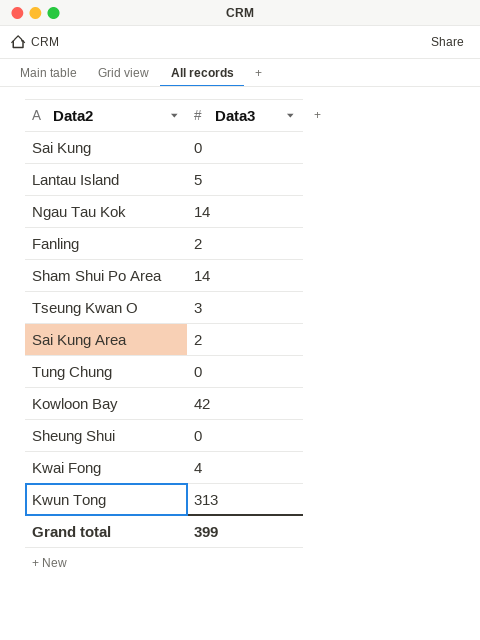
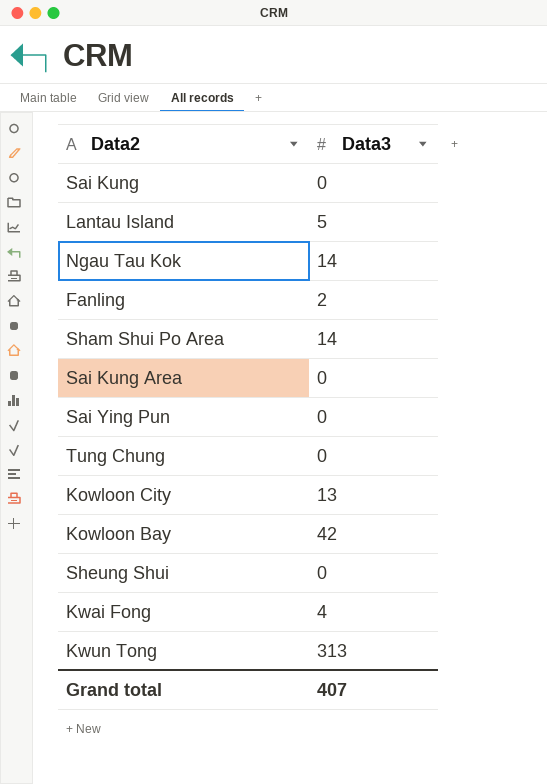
row Tseung Kwan O: 3 -> none
Sai Kung Area | Data3: 2 -> 0
row Sai Ying Pun: none -> 0
row Kowloon City: none -> 13
Grand total | Data3: 399 -> 407

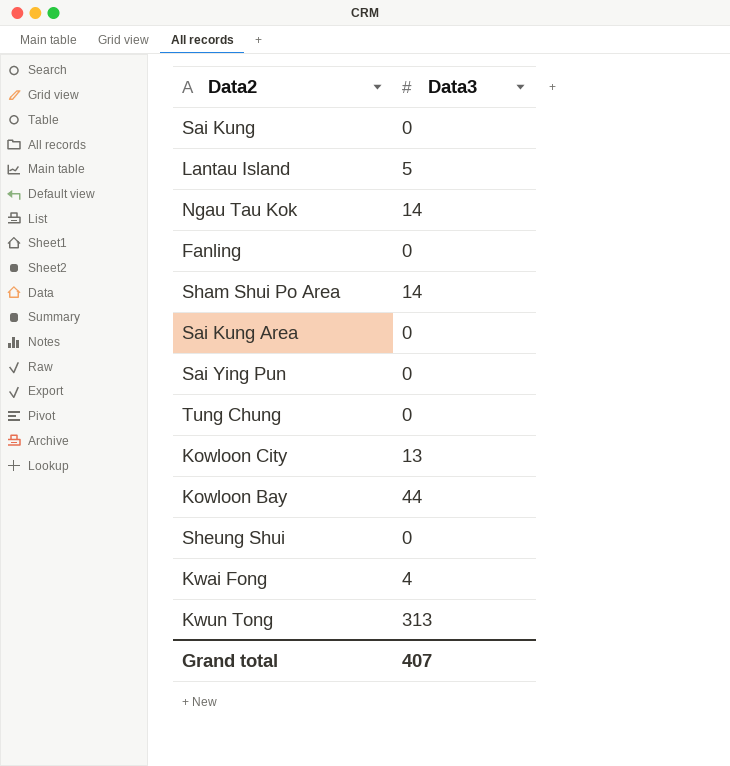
Fanling | Data3: 2 -> 0
Kowloon Bay | Data3: 42 -> 44

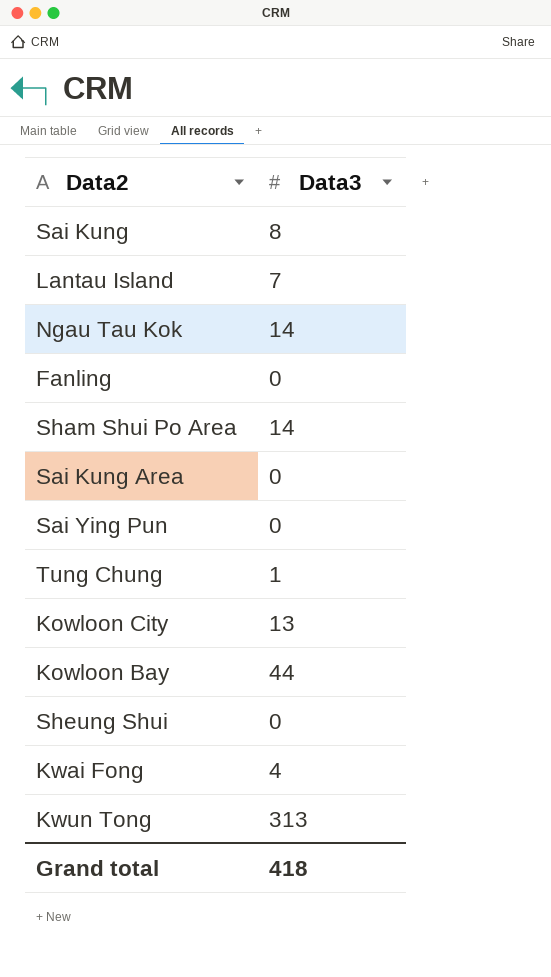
Sai Kung | Data3: 0 -> 8
Lantau Island | Data3: 5 -> 7
Tung Chung | Data3: 0 -> 1
Grand total | Data3: 407 -> 418

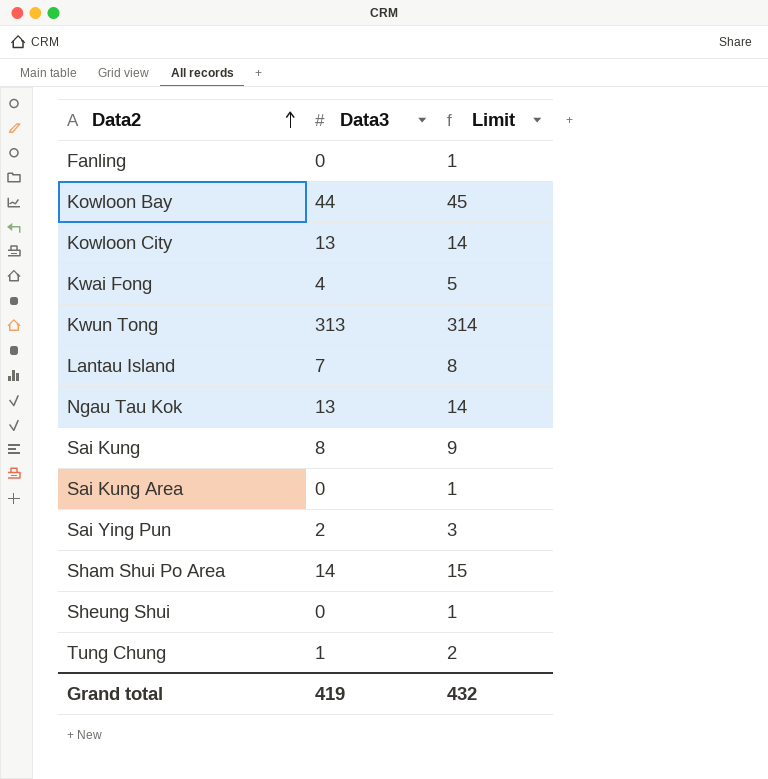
row order: none -> Data2 ascending
column Limit | formula: none -> [Data3] + 1
Ngau Tau Kok | Data3: 14 -> 13
Sai Ying Pun | Data3: 0 -> 2
Grand total | Data3: 418 -> 419

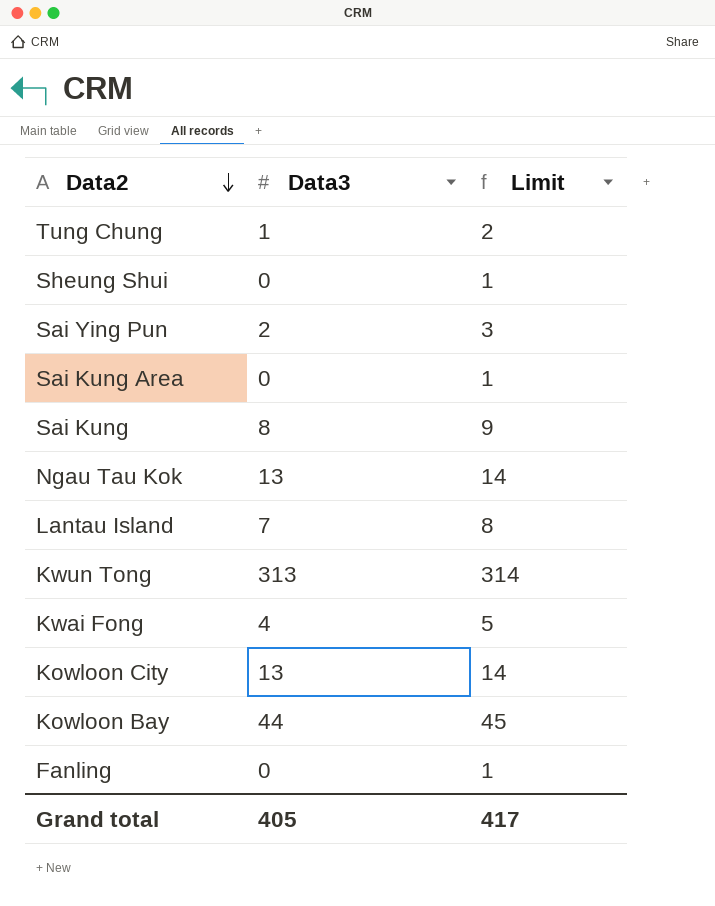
row order: Data2 ascending -> Data2 descending
row Sham Shui Po Area: 14 | 15 -> none
Grand total | Data3: 419 -> 405
Grand total | Limit: 432 -> 417

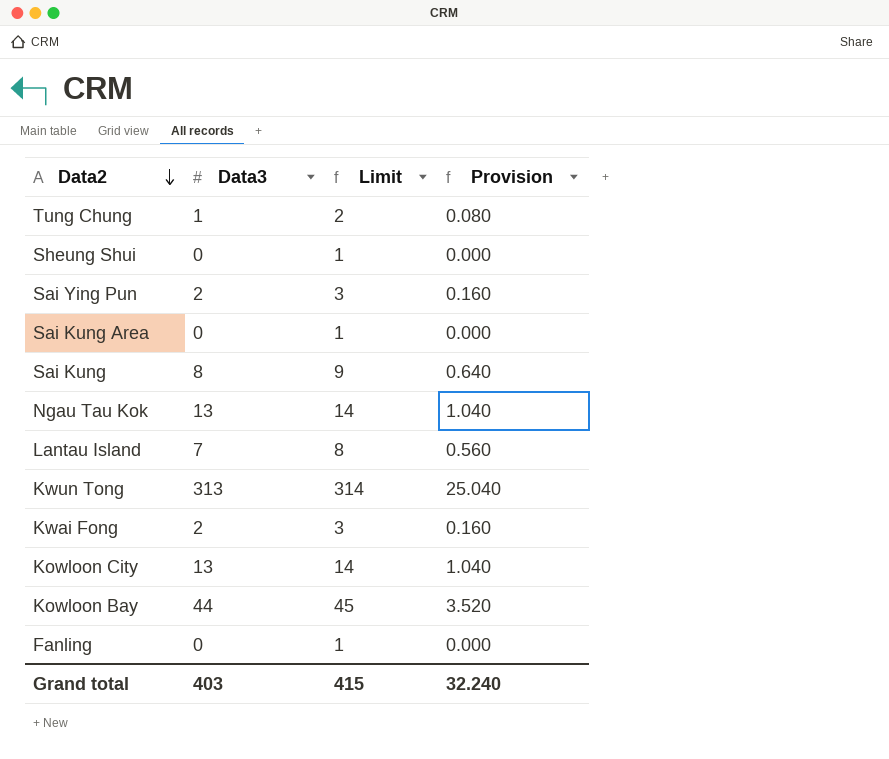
column Provision | formula: none -> [Data3] * 0.08
Kwai Fong | Data3: 4 -> 2
Kwai Fong | Limit: 5 -> 3
Grand total | Data3: 405 -> 403
Grand total | Limit: 417 -> 415

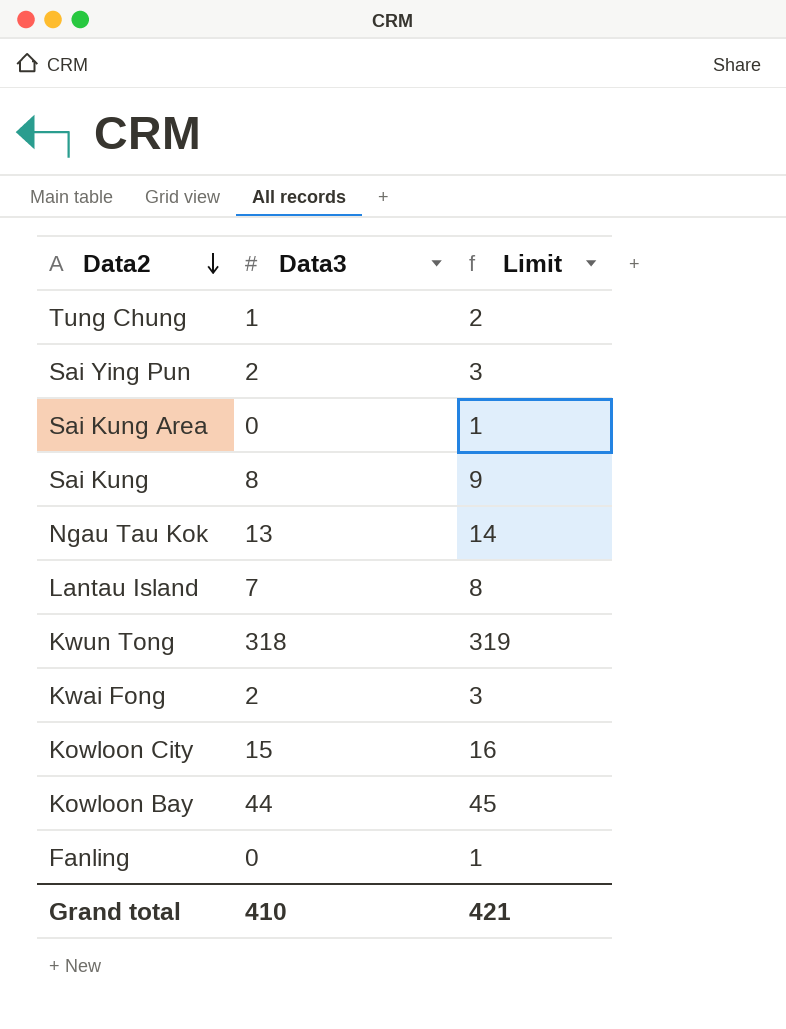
column Provision | formula: [Data3] * 0.08 -> none
row Sheung Shui: 0 | 1 | 0.000 -> none
Kwun Tong | Data3: 313 -> 318
Kwun Tong | Limit: 314 -> 319
Kowloon City | Data3: 13 -> 15
Kowloon City | Limit: 14 -> 16
Grand total | Data3: 403 -> 410
Grand total | Limit: 415 -> 421

